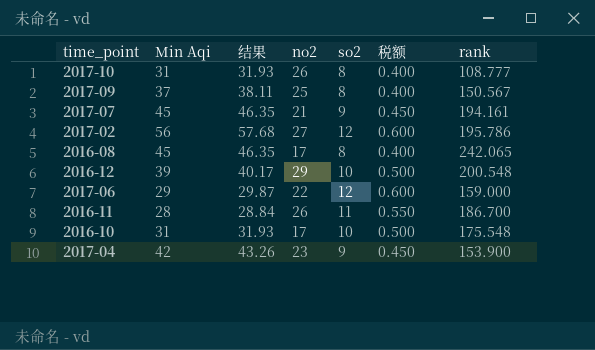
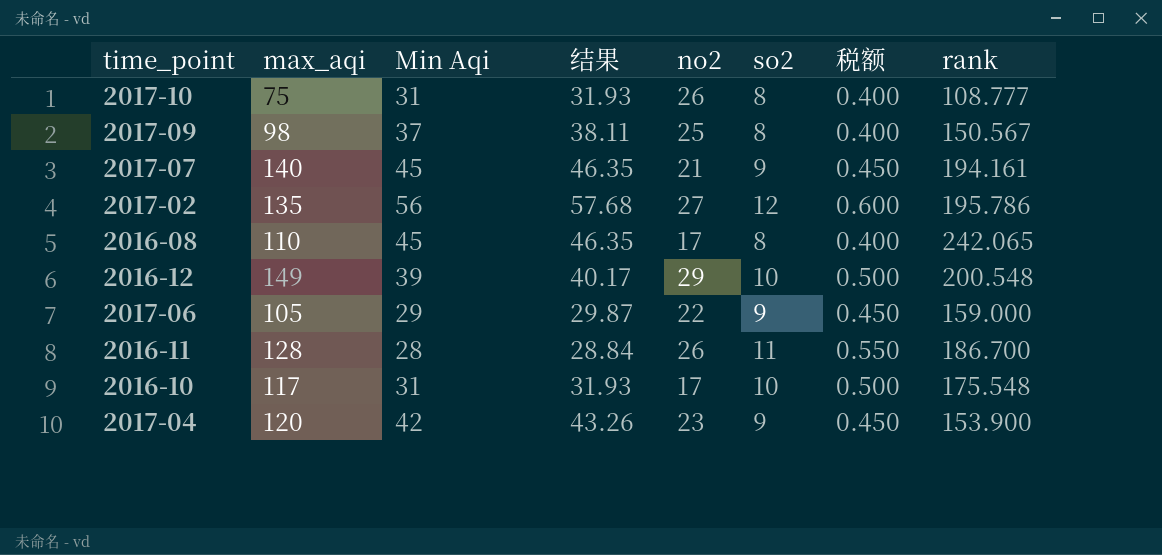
column max_aqi | position: none -> 2
2017-06 | so2: 12 -> 9
2017-06 | 税额: 0.600 -> 0.450

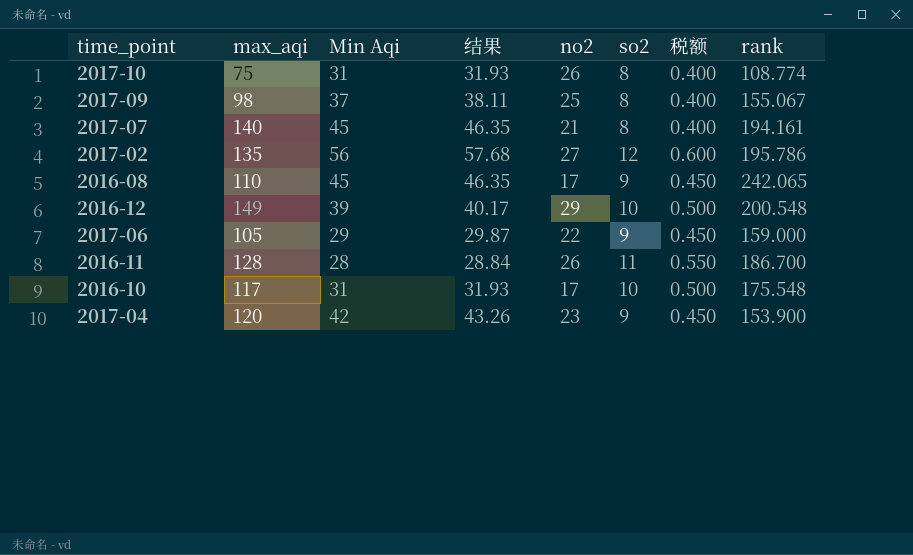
2017-10 | rank: 108.777 -> 108.774
2017-09 | rank: 150.567 -> 155.067
2017-07 | so2: 9 -> 8
2017-07 | 税额: 0.450 -> 0.400
2016-08 | so2: 8 -> 9
2016-08 | 税额: 0.400 -> 0.450

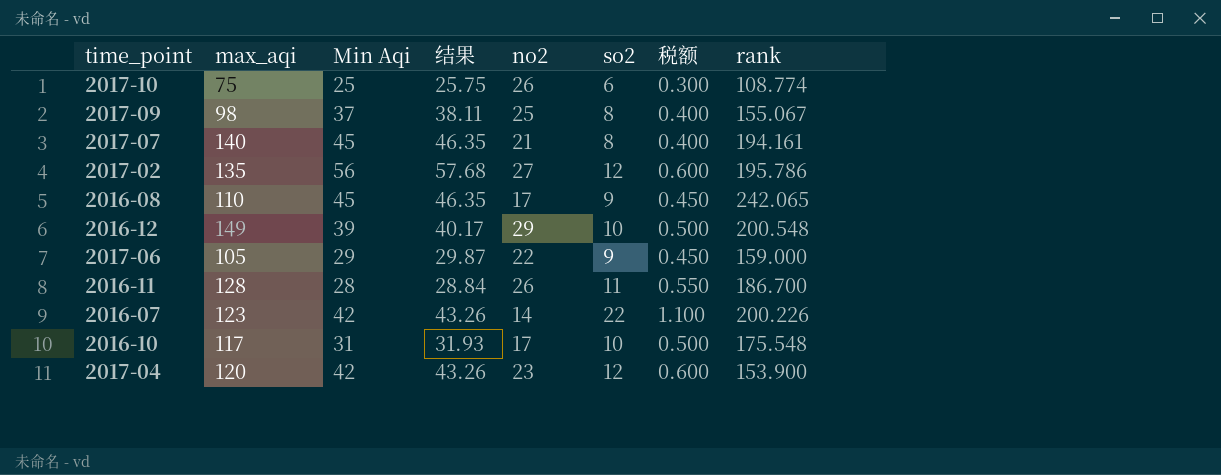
2017-10 | Min Aqi: 31 -> 25
2017-10 | 结果: 31.93 -> 25.75
2017-10 | so2: 8 -> 6
2017-10 | 税额: 0.400 -> 0.300
row 2016-07: none -> 123 | 42 | 43.26 | 14 | 22 | 1.100 | 200.226
2017-04 | so2: 9 -> 12
2017-04 | 税额: 0.450 -> 0.600

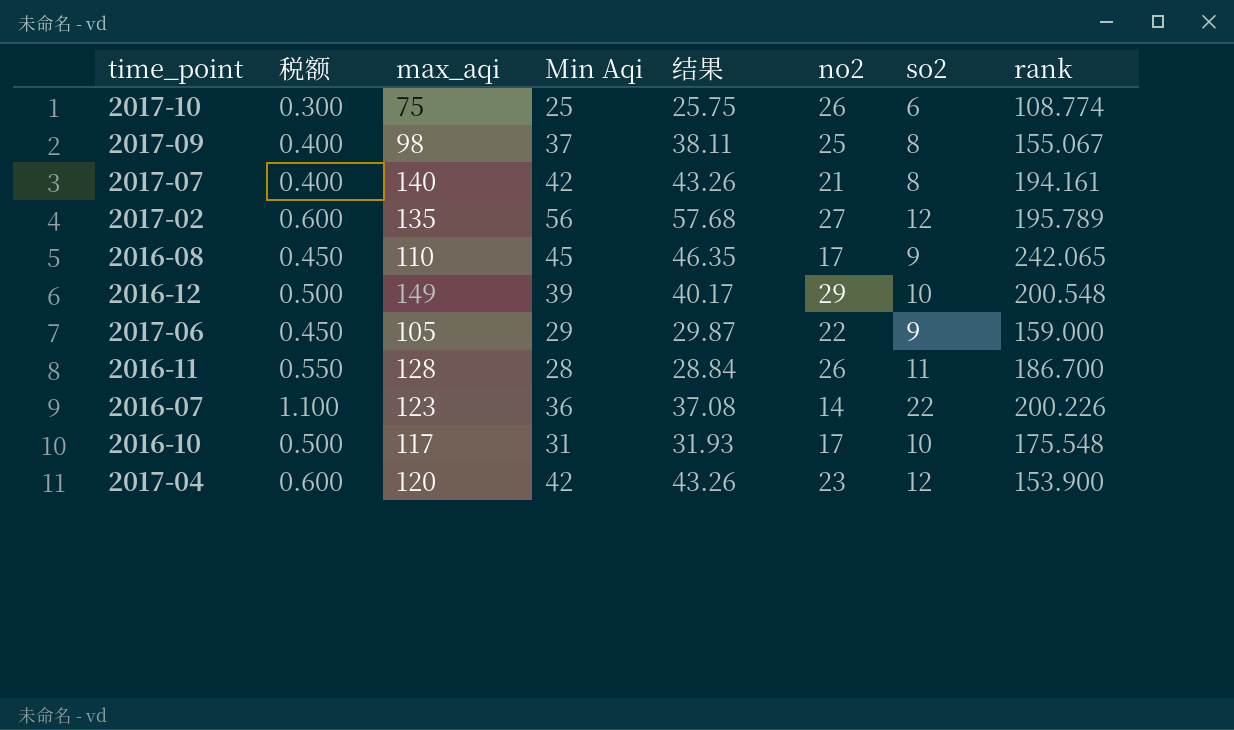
column 税额 | position: 7 -> 2
2017-07 | Min Aqi: 45 -> 42
2017-07 | 结果: 46.35 -> 43.26
2017-02 | rank: 195.786 -> 195.789
2016-07 | Min Aqi: 42 -> 36
2016-07 | 结果: 43.26 -> 37.08

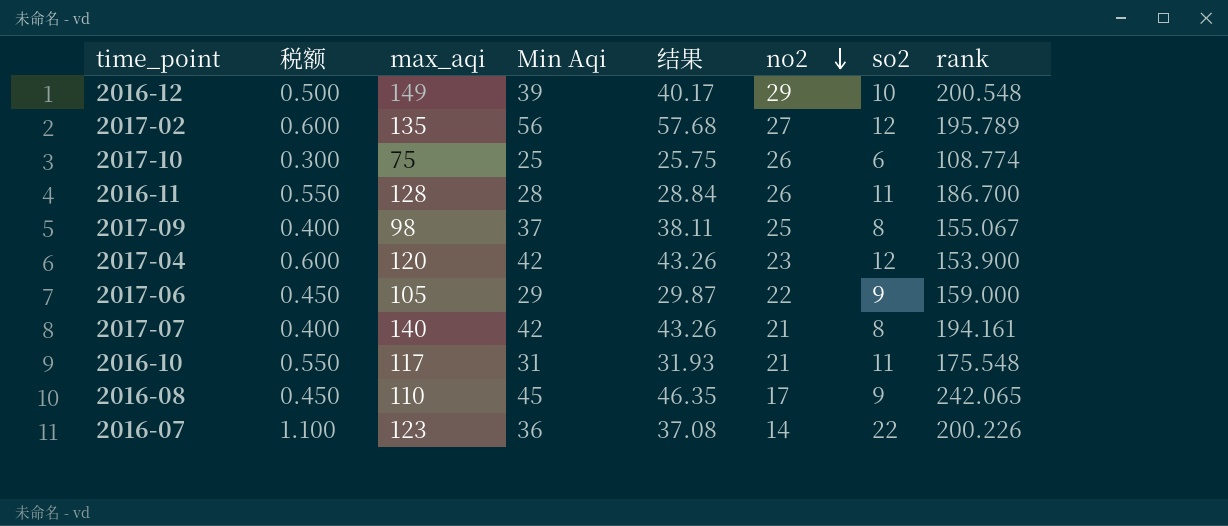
row order: none -> no2 descending
2016-10 | 税额: 0.500 -> 0.550
2016-10 | no2: 17 -> 21
2016-10 | so2: 10 -> 11

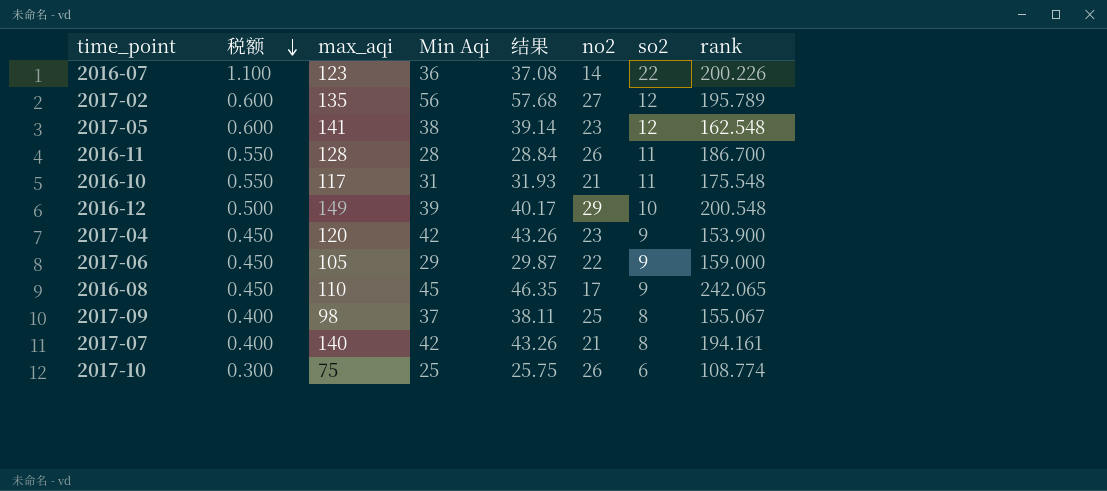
row order: no2 descending -> 税额 descending
row 2017-05: none -> 0.600 | 141 | 38 | 39.14 | 23 | 12 | 162.548
2017-04 | 税额: 0.600 -> 0.450
2017-04 | so2: 12 -> 9

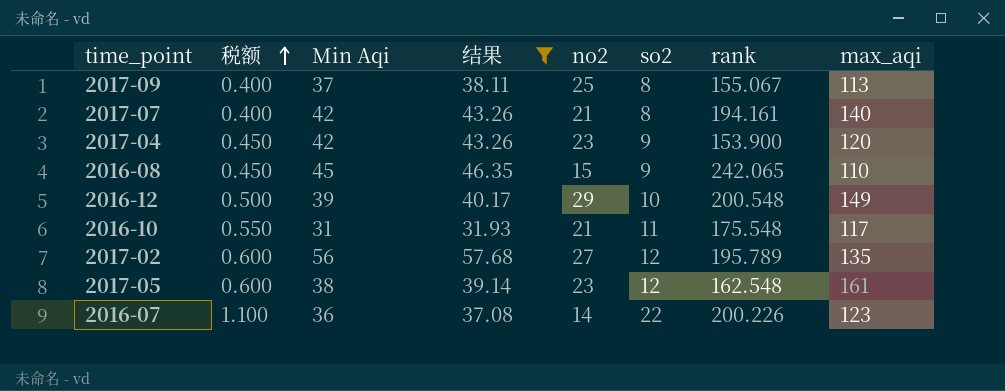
filter: none -> 结果 >= 31.93
row order: 税额 descending -> 税额 ascending
column max_aqi | position: 3 -> 8
2017-09 | max_aqi: 98 -> 113
2016-08 | no2: 17 -> 15
2017-05 | max_aqi: 141 -> 161

